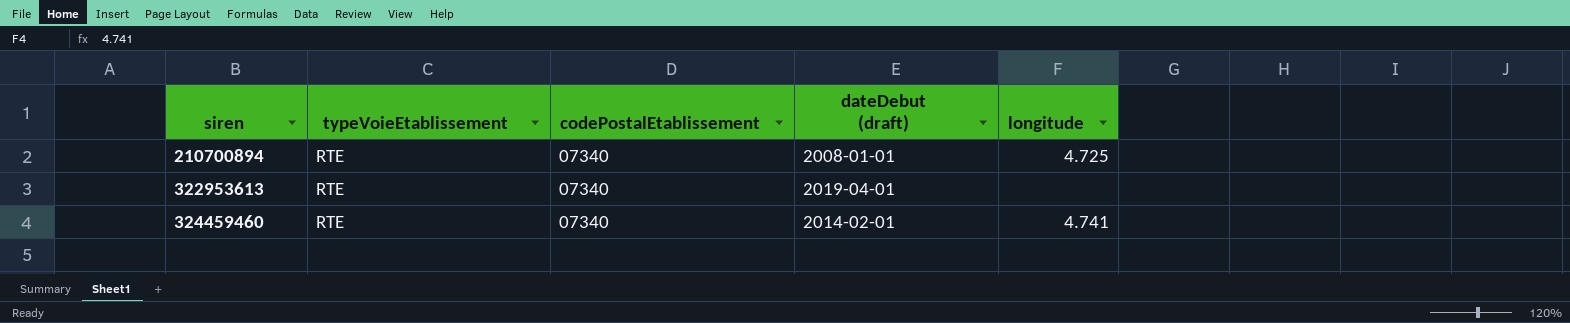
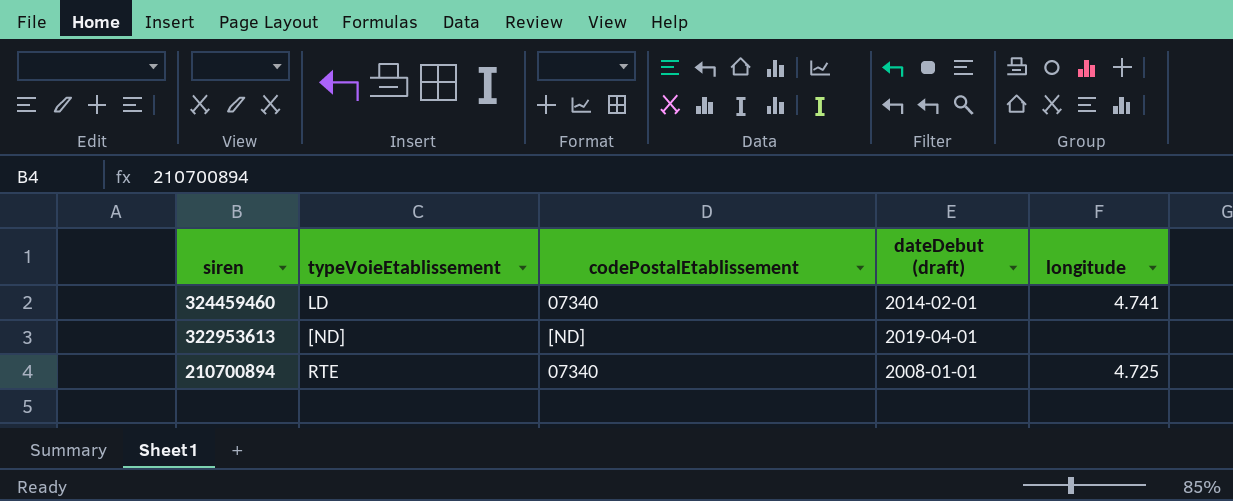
row order: siren ascending -> siren descending
324459460 | typeVoieEtablissement: RTE -> LD
322953613 | typeVoieEtablissement: RTE -> [ND]
322953613 | codePostalEtablissement: 07340 -> [ND]

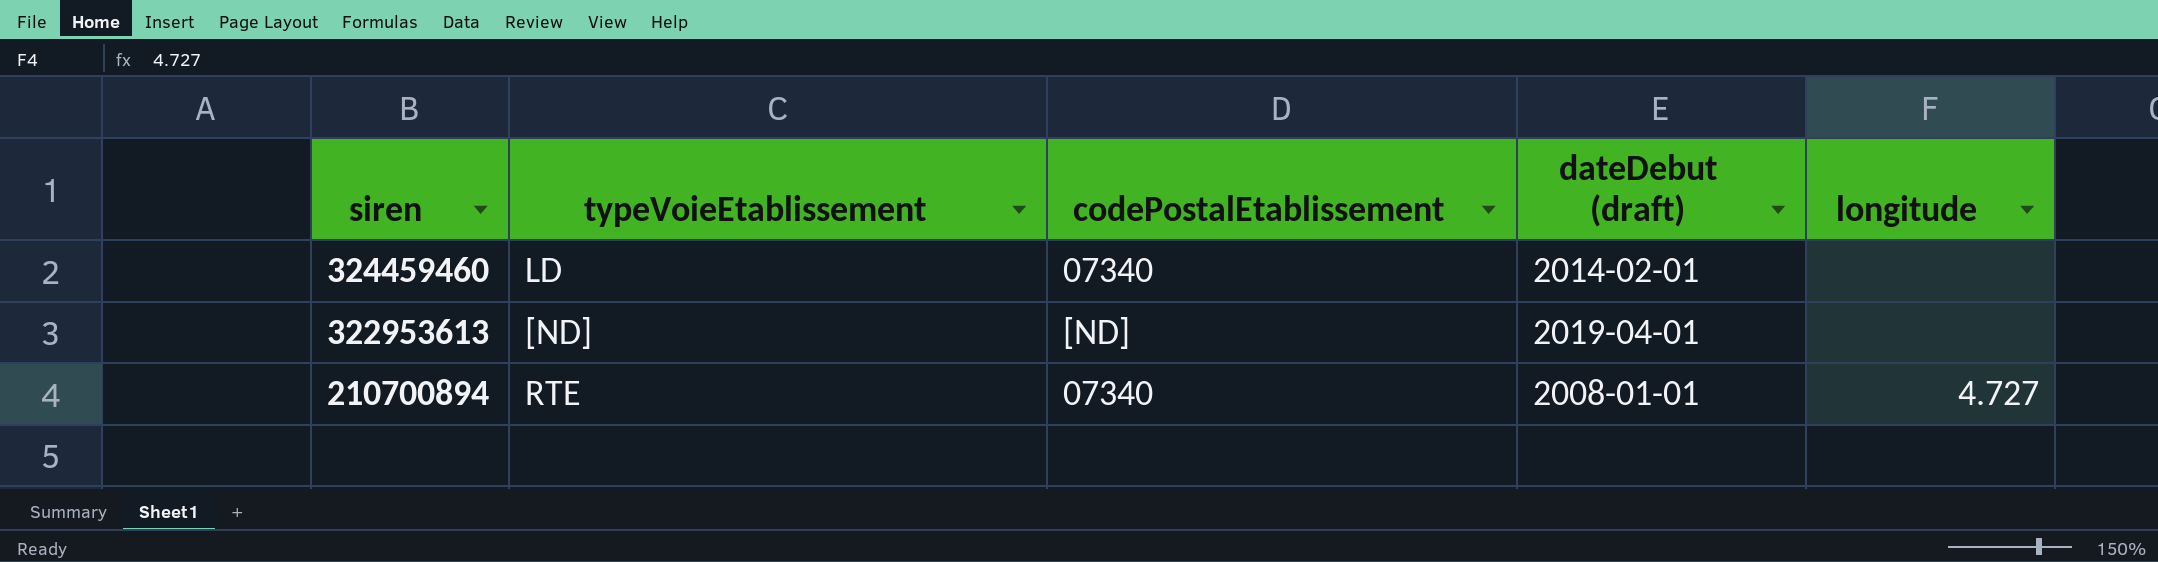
324459460 | longitude: 4.741 -> none
210700894 | longitude: 4.725 -> 4.727

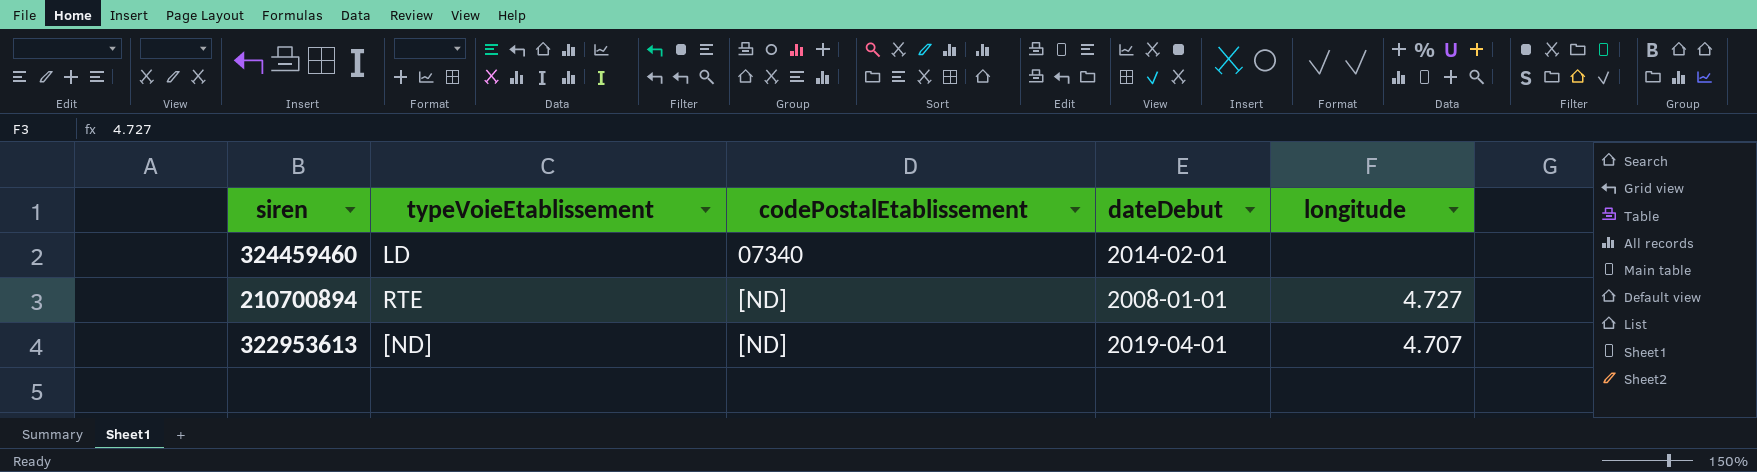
row order: siren descending -> codePostalEtablissement ascending
column name: dateDebut (draft) -> dateDebut
210700894 | codePostalEtablissement: 07340 -> [ND]
322953613 | longitude: none -> 4.707

